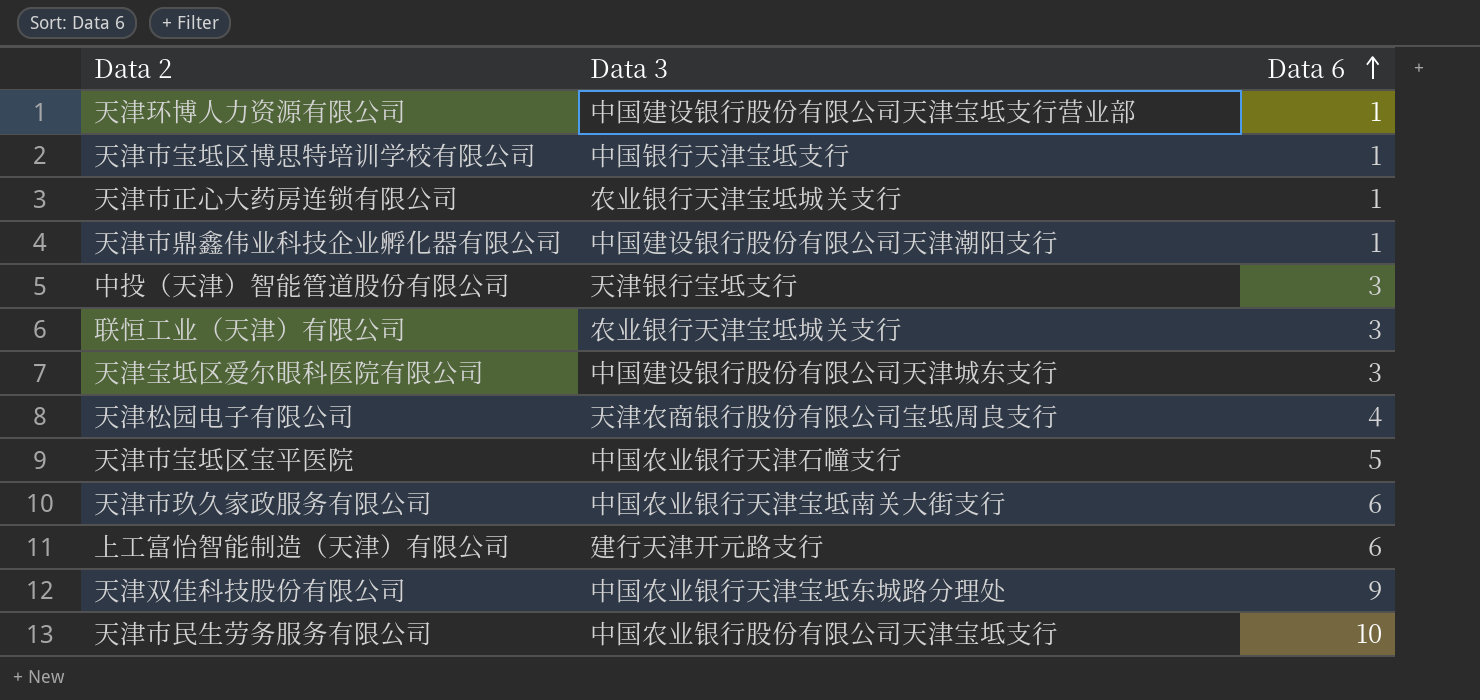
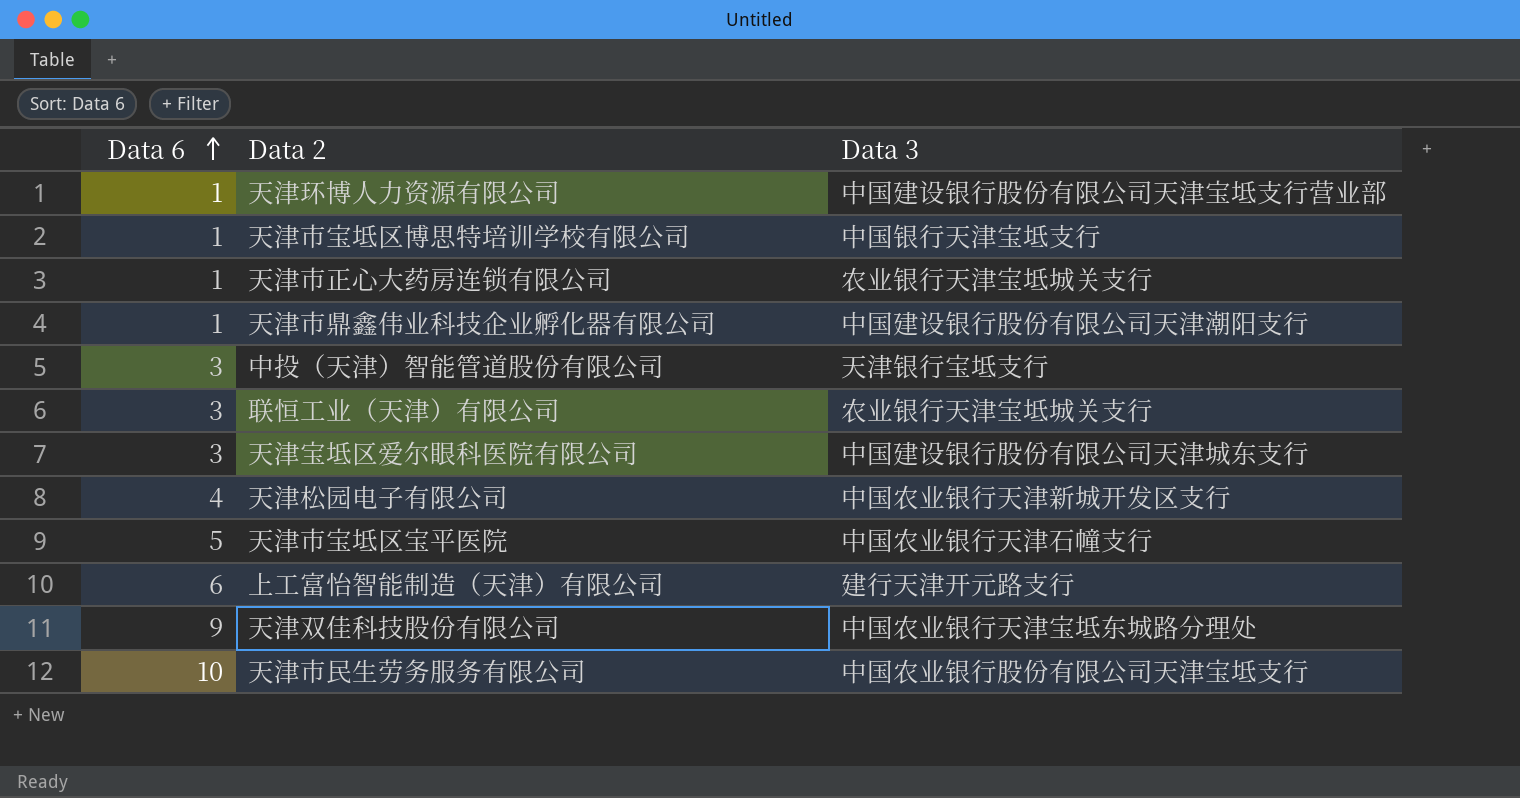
column Data 6 | position: 3 -> 1
row 天津市玖久家政服务有限公司: 中国农业银行天津宝坻南关大街支行 | 6 -> none
天津松园电子有限公司 | Data 3: 天津农商银行股份有限公司宝坻周良支行 -> 中国农业银行天津新城开发区支行

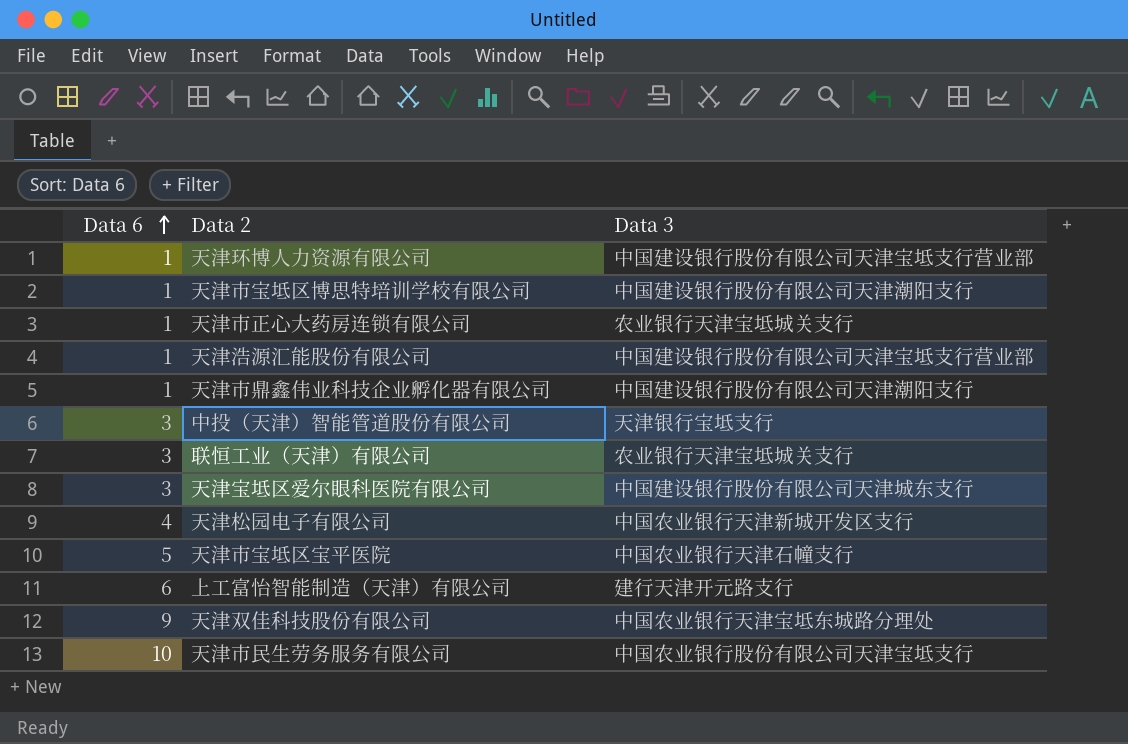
天津市宝坻区博思特培训学校有限公司 | Data 3: 中国银行天津宝坻支行 -> 中国建设银行股份有限公司天津潮阳支行
row 天津浩源汇能股份有限公司: none -> 1 | 中国建设银行股份有限公司天津宝坻支行营业部

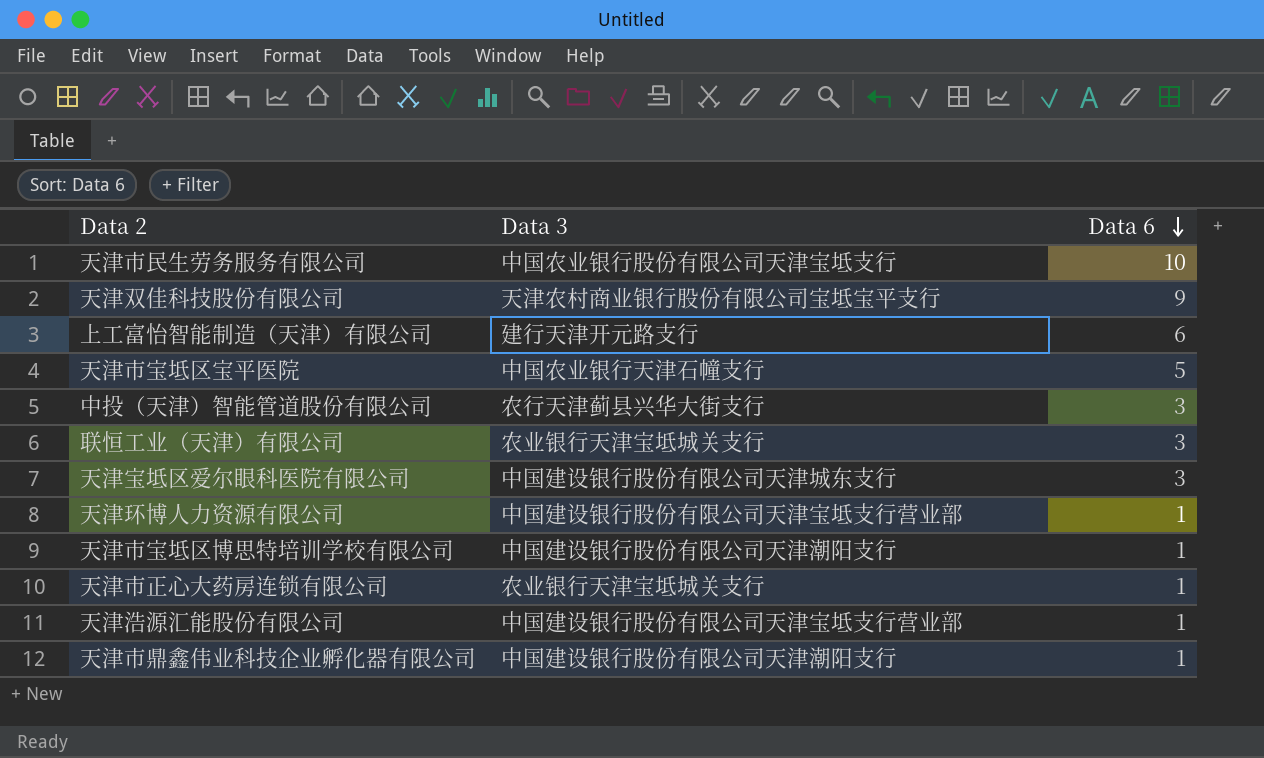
row order: Data 6 ascending -> Data 6 descending
column Data 6 | position: 1 -> 3
row 天津松园电子有限公司: 4 | 中国农业银行天津新城开发区支行 -> none
天津双佳科技股份有限公司 | Data 3: 中国农业银行天津宝坻东城路分理处 -> 天津农村商业银行股份有限公司宝坻宝平支行
中投（天津）智能管道股份有限公司 | Data 3: 天津银行宝坻支行 -> 农行天津蓟县兴华大街支行

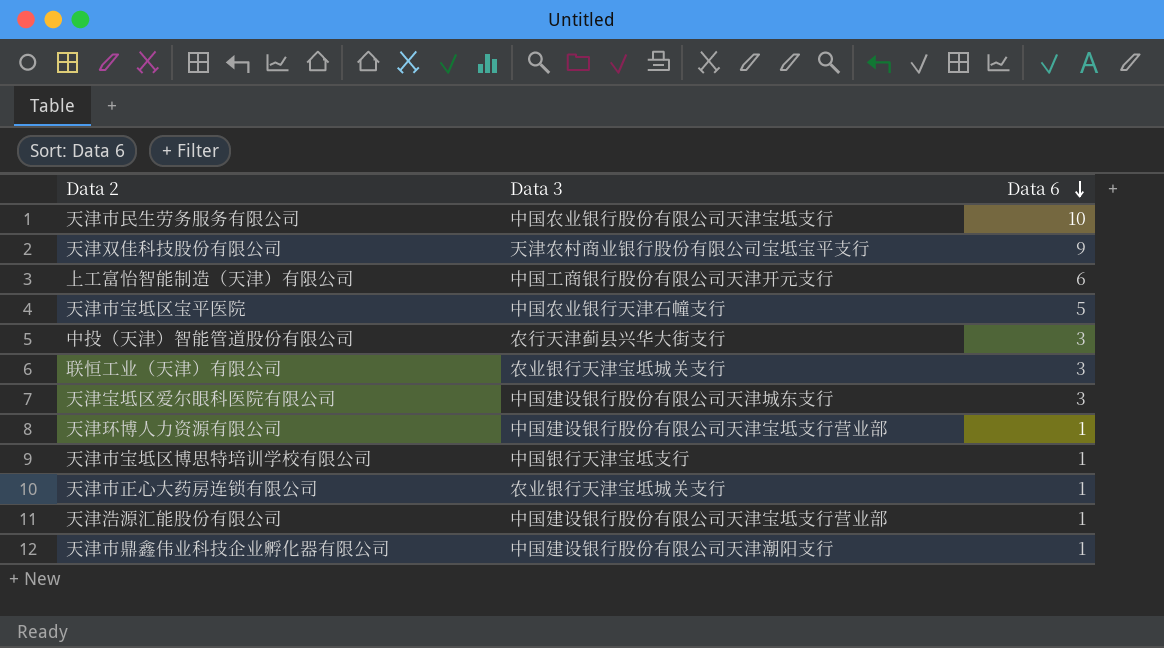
上工富怡智能制造（天津）有限公司 | Data 3: 建行天津开元路支行 -> 中国工商银行股份有限公司天津开元支行
天津市宝坻区博思特培训学校有限公司 | Data 3: 中国建设银行股份有限公司天津潮阳支行 -> 中国银行天津宝坻支行

